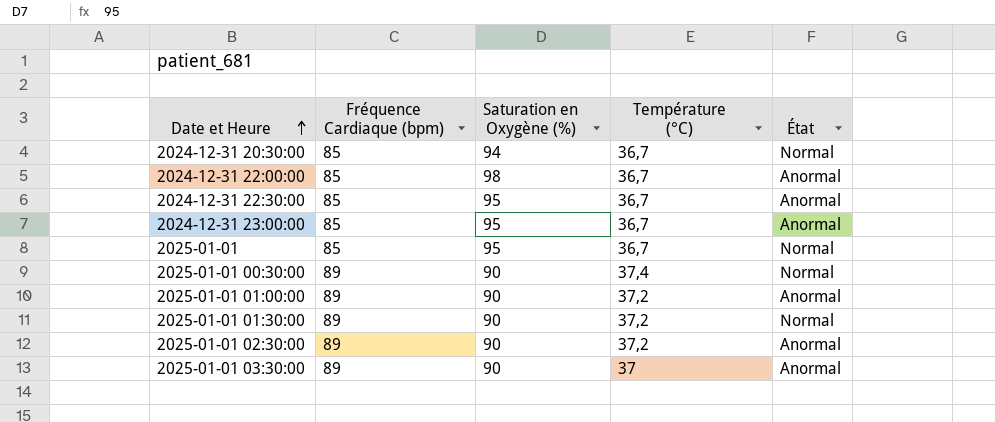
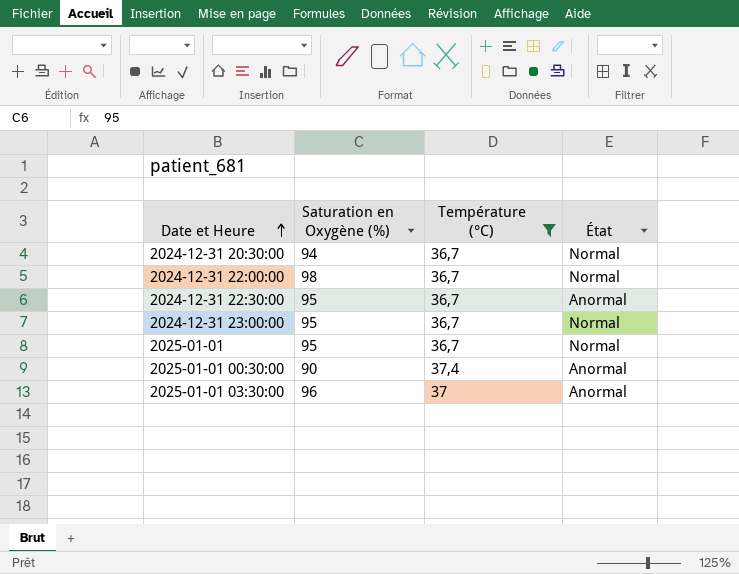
filter: none -> Température (°C) != 37,2
column Fréquence Cardiaque (bpm) | position: 2 -> none
2024-12-31 22:00:00 | État: Anormal -> Normal
2024-12-31 23:00:00 | État: Anormal -> Normal
2025-01-01 00:30:00 | État: Normal -> Anormal
2025-01-01 03:30:00 | Saturation en Oxygène (%): 90 -> 96

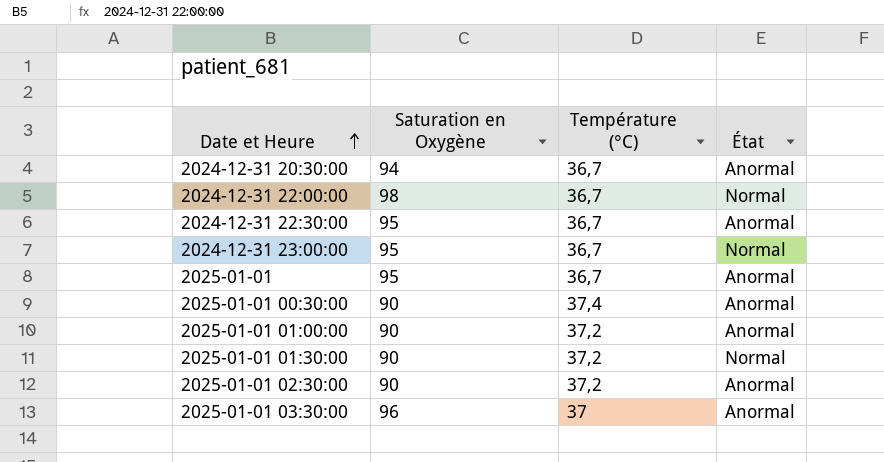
filter: Température (°C) != 37,2 -> none
column name: Saturation en Oxygène (%) -> Saturation en Oxygène
2024-12-31 20:30:00 | État: Normal -> Anormal
2025-01-01 | État: Normal -> Anormal

